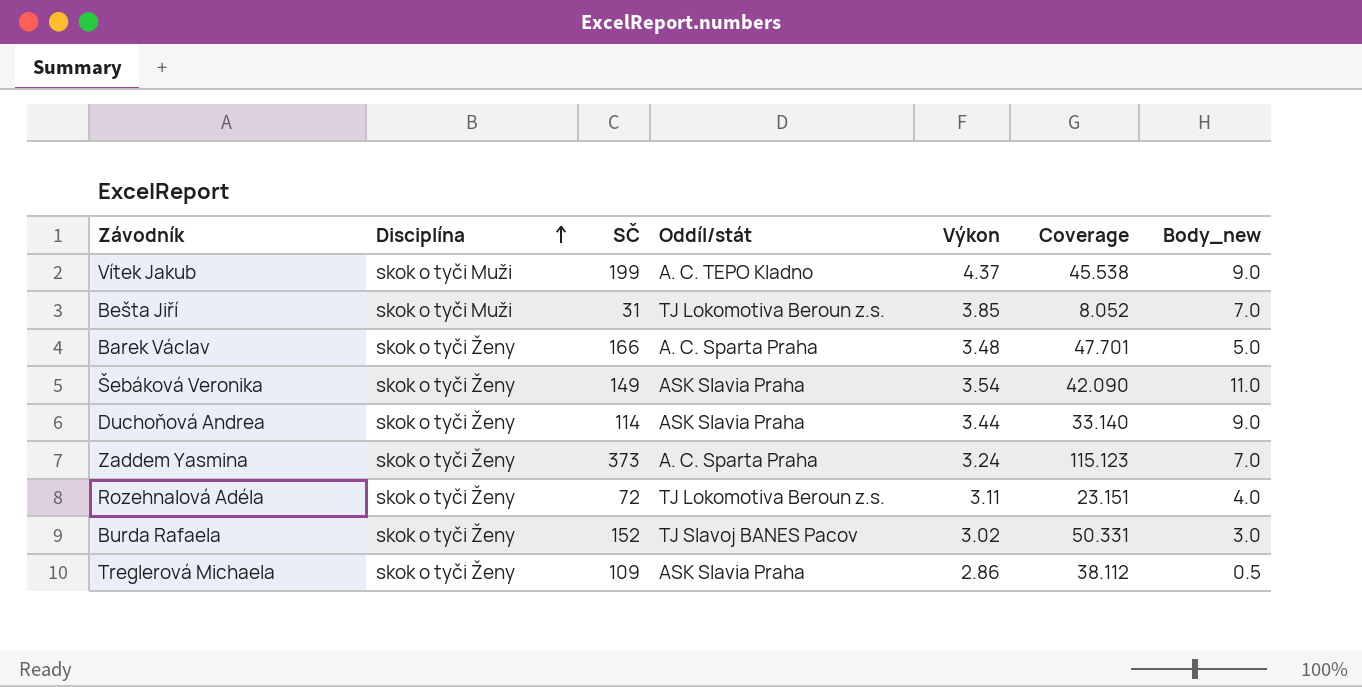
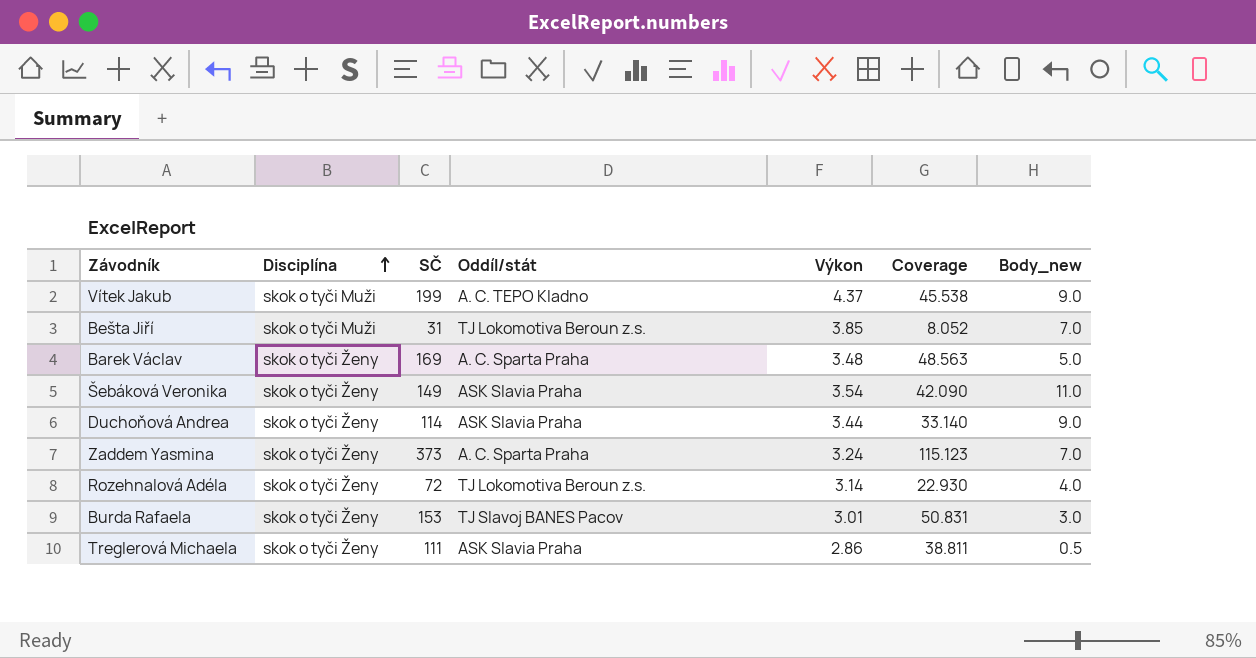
Barek Václav | SČ: 166 -> 169
Barek Václav | Coverage: 47.701 -> 48.563
Rozehnalová Adéla | Výkon: 3.11 -> 3.14
Rozehnalová Adéla | Coverage: 23.151 -> 22.930
Burda Rafaela | SČ: 152 -> 153
Burda Rafaela | Výkon: 3.02 -> 3.01
Burda Rafaela | Coverage: 50.331 -> 50.831
Treglerová Michaela | SČ: 109 -> 111
Treglerová Michaela | Coverage: 38.112 -> 38.811

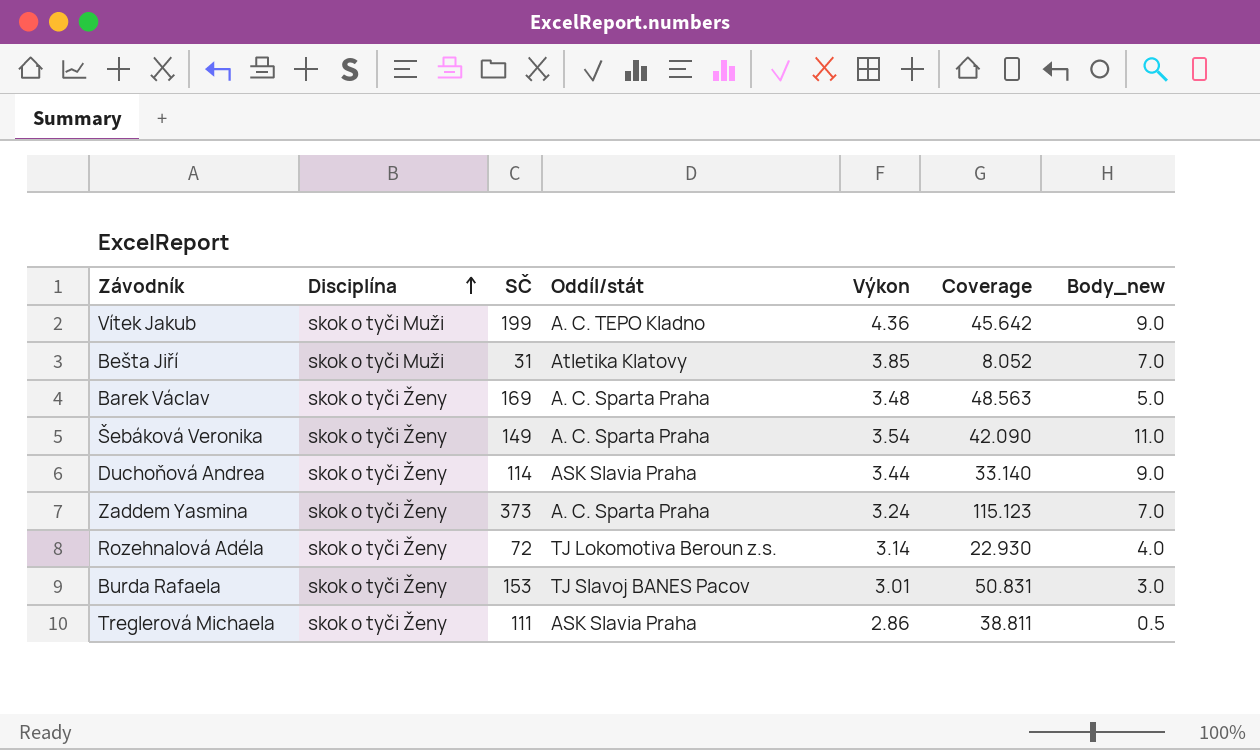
Vítek Jakub | Výkon: 4.37 -> 4.36
Vítek Jakub | Coverage: 45.538 -> 45.642
Bešta Jiří | Oddíl/stát: TJ Lokomotiva Beroun z.s. -> Atletika Klatovy
Šebáková Veronika | Oddíl/stát: ASK Slavia Praha -> A. C. Sparta Praha

